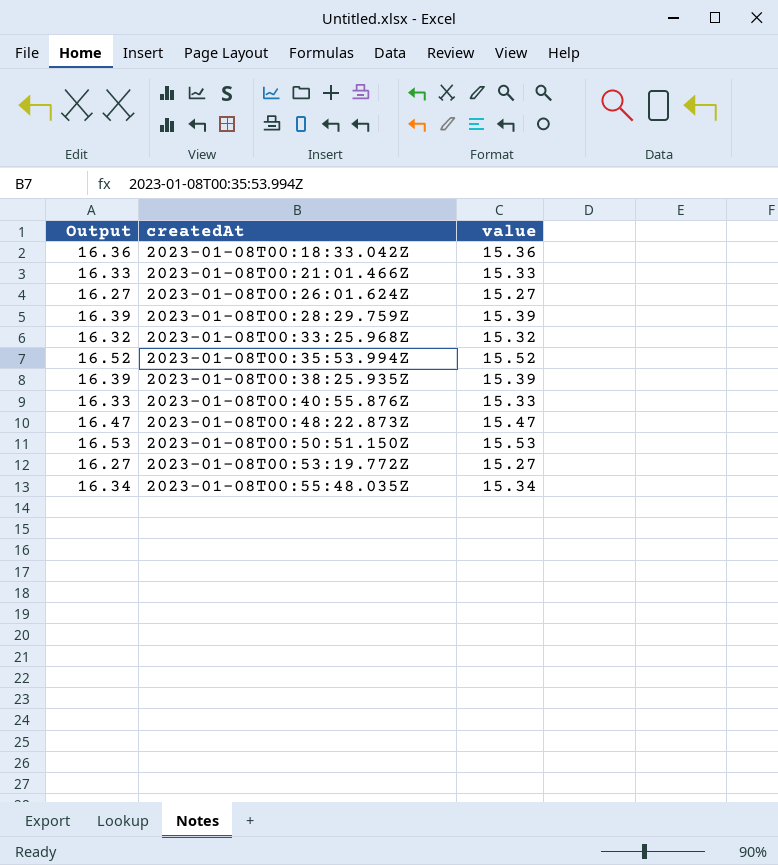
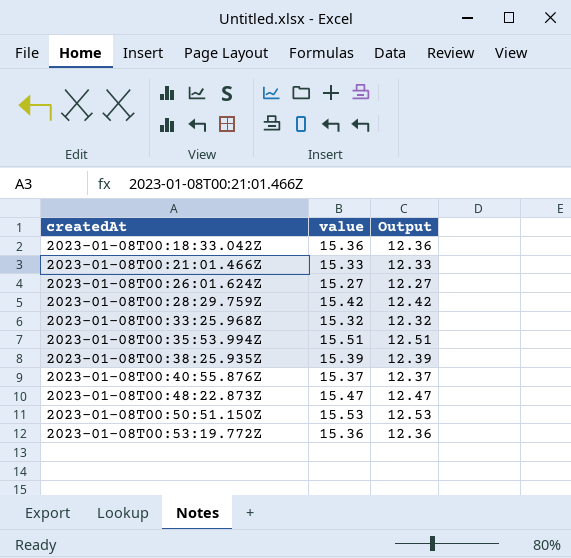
column Output | formula: [value] + 1 -> [value] - 3
column Output | position: 1 -> 3
row 2023-01-08T00:55:48.035Z: 16.34 | 15.34 -> none
2023-01-08T00:28:29.759Z | value: 15.39 -> 15.42
2023-01-08T00:35:53.994Z | value: 15.52 -> 15.51
2023-01-08T00:40:55.876Z | value: 15.33 -> 15.37
2023-01-08T00:53:19.772Z | value: 15.27 -> 15.36

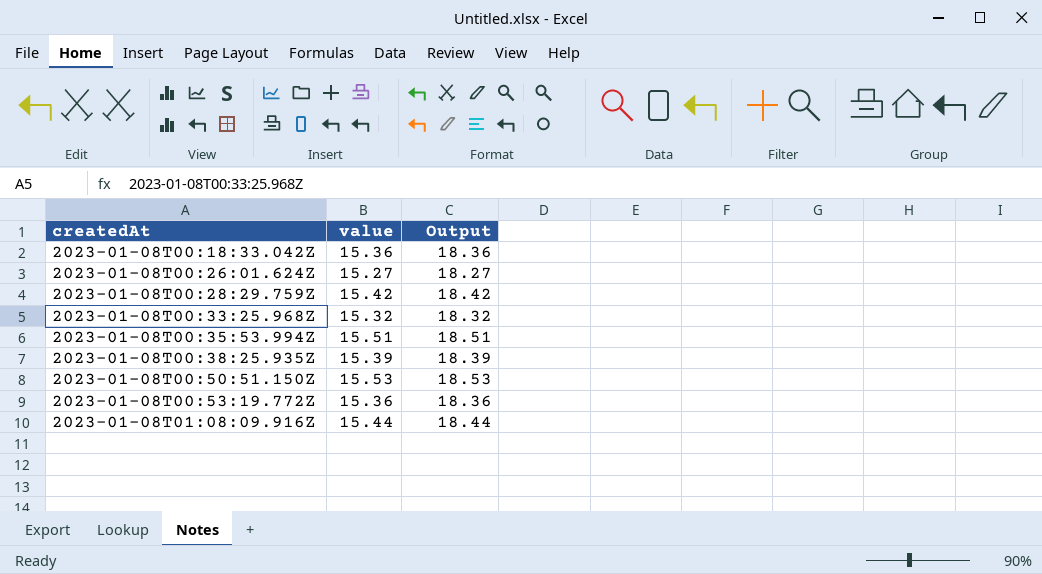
column Output | formula: [value] - 3 -> [value] + 3
row 2023-01-08T00:21:01.466Z: 15.33 | 12.33 -> none
row 2023-01-08T00:40:55.876Z: 15.37 | 12.37 -> none
row 2023-01-08T00:48:22.873Z: 15.47 | 12.47 -> none
row 2023-01-08T01:08:09.916Z: none -> 15.44 | 18.44

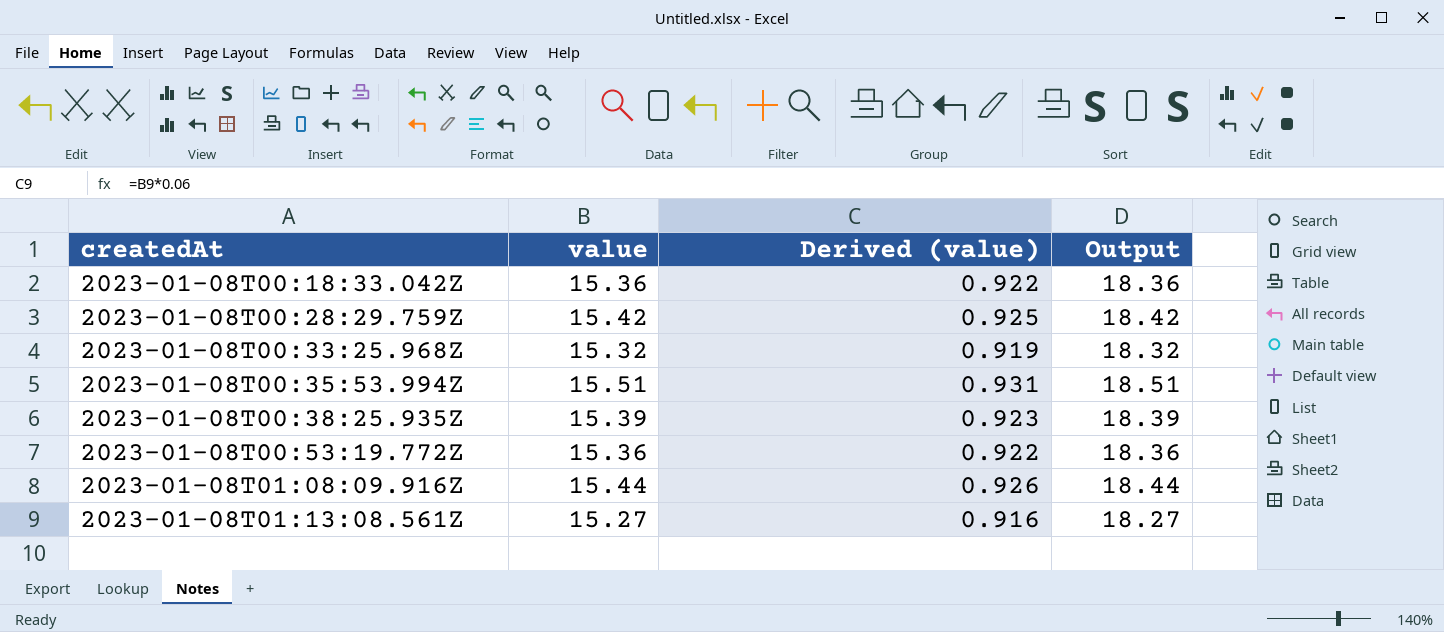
column Derived (value) | formula: none -> [value] * 0.06
row 2023-01-08T00:26:01.624Z: 15.27 | 18.27 -> none
row 2023-01-08T00:50:51.150Z: 15.53 | 18.53 -> none
row 2023-01-08T01:13:08.561Z: none -> 15.27 | 0.916 | 18.27

